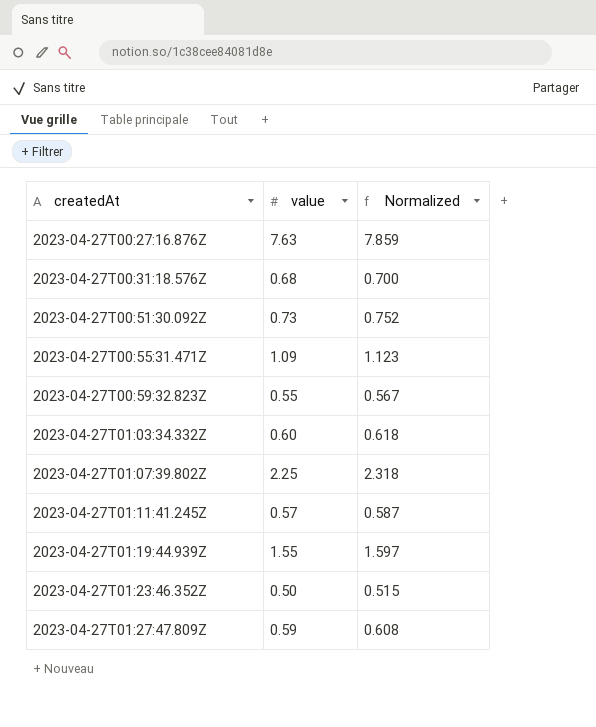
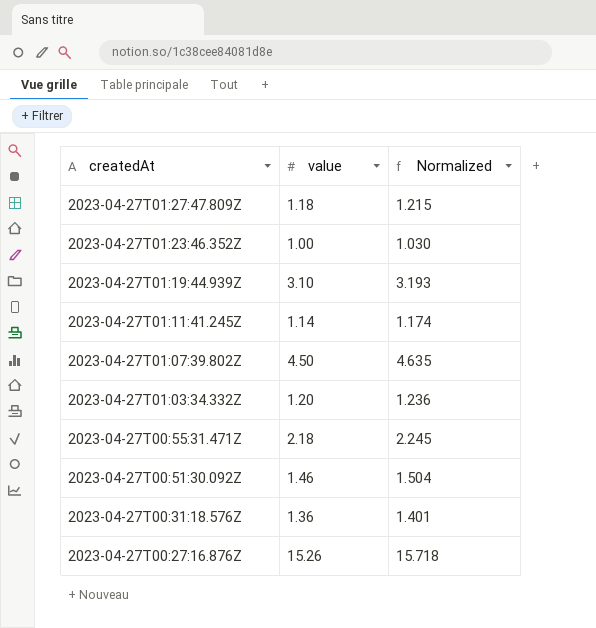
row order: createdAt ascending -> createdAt descending
row 2023-04-27T00:59:32.823Z: 0.55 | 0.567 -> none
2023-04-27T01:27:47.809Z | value: 0.59 -> 1.18
2023-04-27T01:27:47.809Z | Normalized: 0.608 -> 1.215
2023-04-27T01:23:46.352Z | value: 0.50 -> 1.00
2023-04-27T01:23:46.352Z | Normalized: 0.515 -> 1.030
2023-04-27T01:19:44.939Z | value: 1.55 -> 3.10
2023-04-27T01:19:44.939Z | Normalized: 1.597 -> 3.193
2023-04-27T01:11:41.245Z | value: 0.57 -> 1.14
2023-04-27T01:11:41.245Z | Normalized: 0.587 -> 1.174
2023-04-27T01:07:39.802Z | value: 2.25 -> 4.50
2023-04-27T01:07:39.802Z | Normalized: 2.318 -> 4.635
2023-04-27T01:03:34.332Z | value: 0.60 -> 1.20
2023-04-27T01:03:34.332Z | Normalized: 0.618 -> 1.236
2023-04-27T00:55:31.471Z | value: 1.09 -> 2.18
2023-04-27T00:55:31.471Z | Normalized: 1.123 -> 2.245
2023-04-27T00:51:30.092Z | value: 0.73 -> 1.46
2023-04-27T00:51:30.092Z | Normalized: 0.752 -> 1.504
2023-04-27T00:31:18.576Z | value: 0.68 -> 1.36
2023-04-27T00:31:18.576Z | Normalized: 0.700 -> 1.401
2023-04-27T00:27:16.876Z | value: 7.63 -> 15.26
2023-04-27T00:27:16.876Z | Normalized: 7.859 -> 15.718

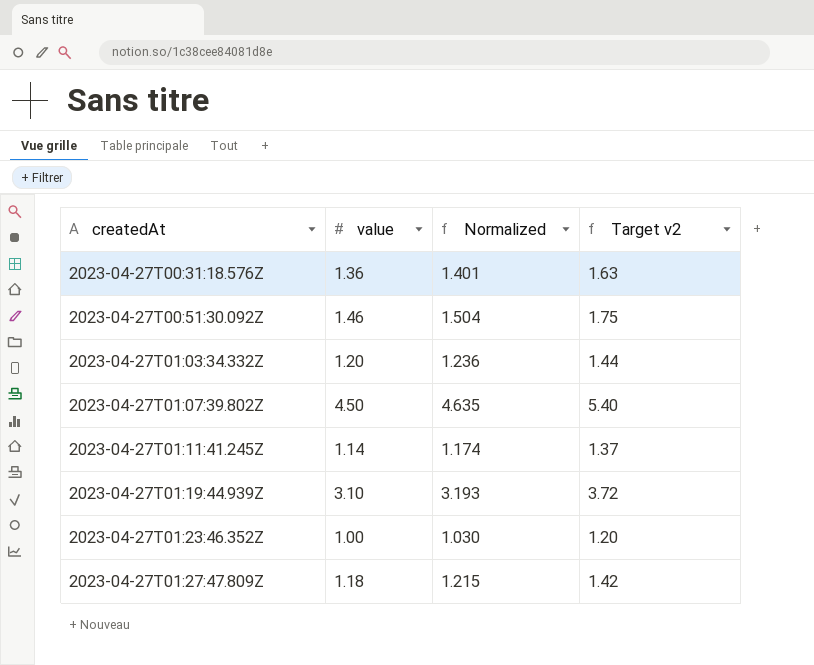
row order: createdAt descending -> createdAt ascending
column Target v2 | formula: none -> [value] * 1.2
row 2023-04-27T00:55:31.471Z: 2.18 | 2.245 -> none
row 2023-04-27T00:27:16.876Z: 15.26 | 15.718 -> none

